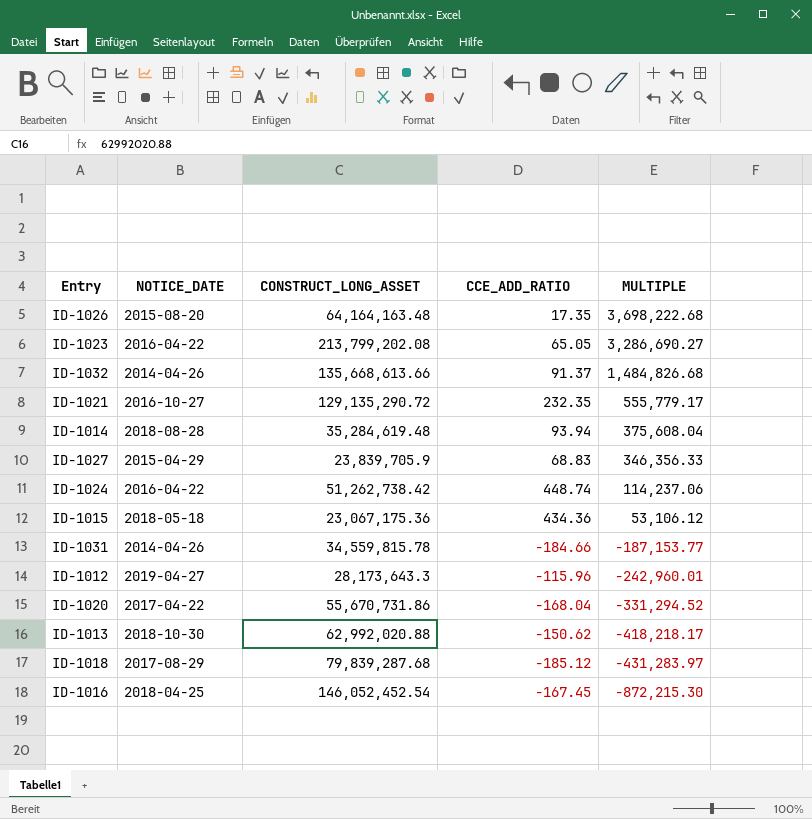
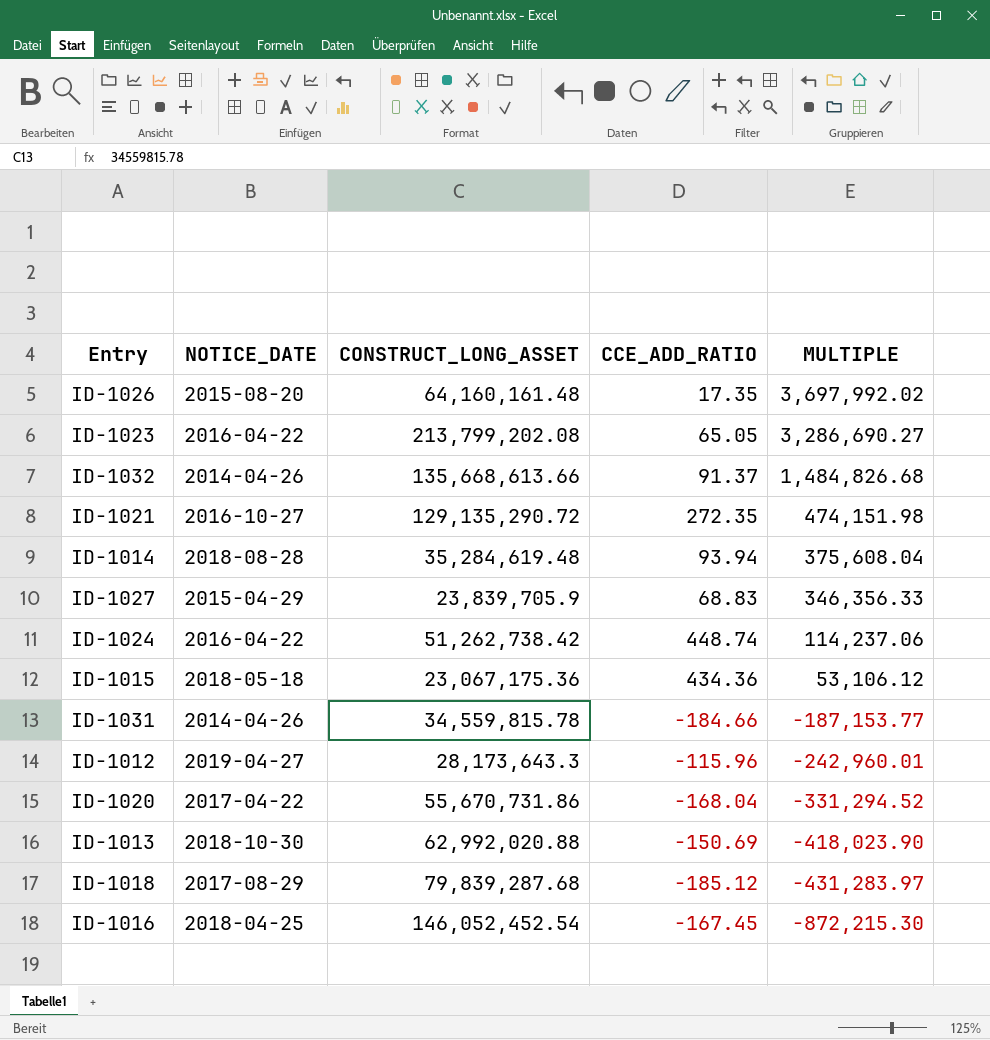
ID-1026 | CONSTRUCT_LONG_ASSET: 64,164,163.48 -> 64,160,161.48
ID-1026 | MULTIPLE: 3,698,222.68 -> 3,697,992.02
ID-1021 | CCE_ADD_RATIO: 232.35 -> 272.35
ID-1021 | MULTIPLE: 555,779.17 -> 474,151.98
ID-1013 | CCE_ADD_RATIO: -150.62 -> -150.69
ID-1013 | MULTIPLE: -418,218.17 -> -418,023.90

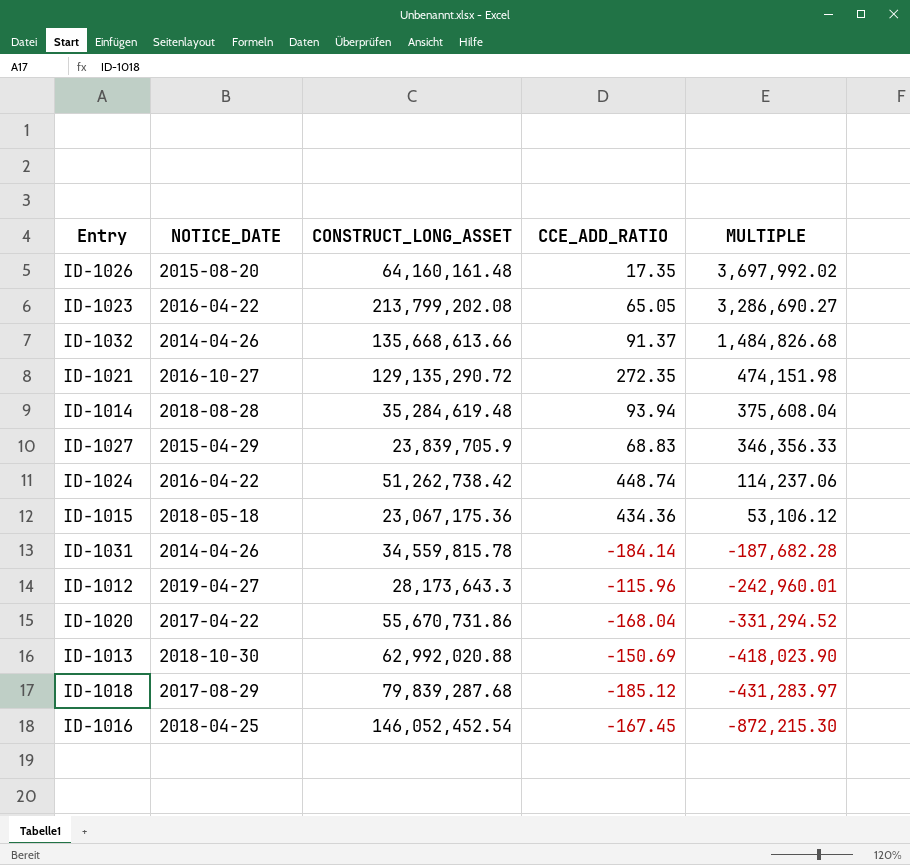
ID-1031 | CCE_ADD_RATIO: -184.66 -> -184.14
ID-1031 | MULTIPLE: -187,153.77 -> -187,682.28

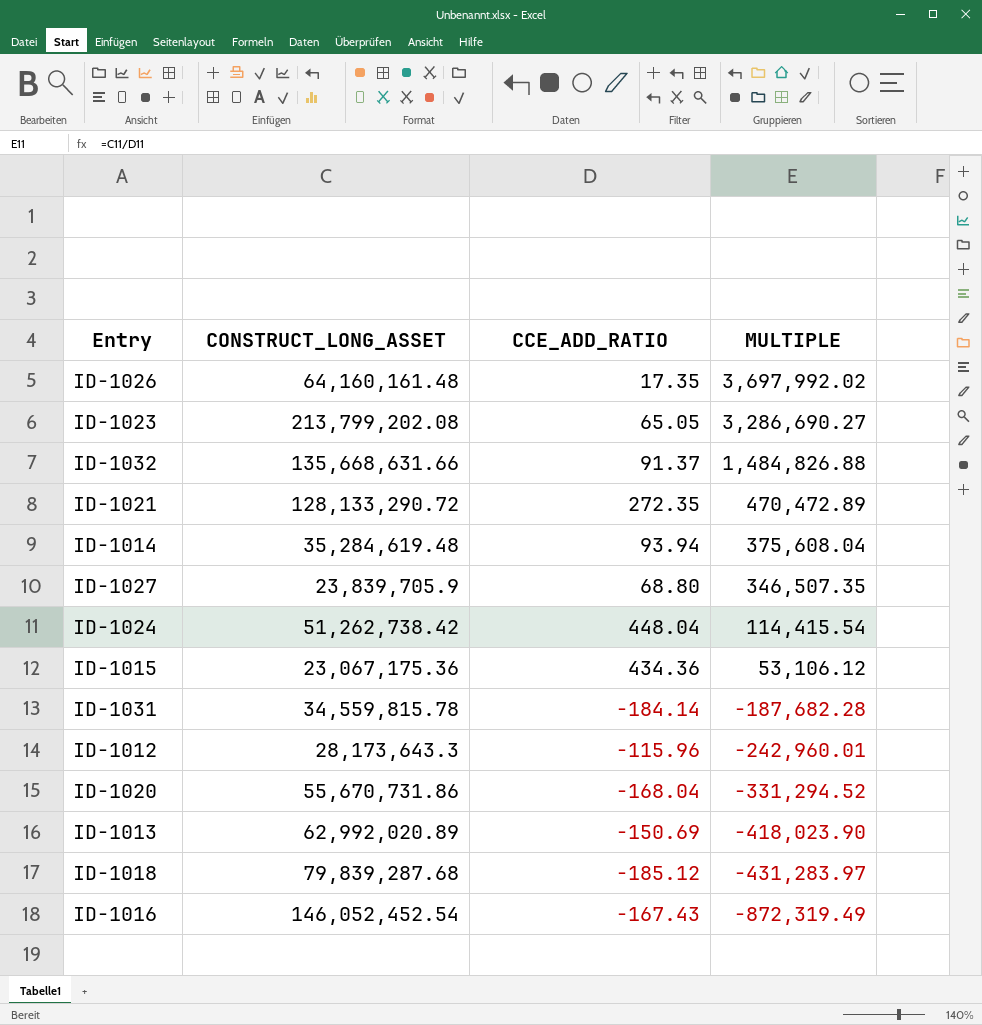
column NOTICE_DATE | position: 2 -> none
ID-1032 | CONSTRUCT_LONG_ASSET: 135,668,613.66 -> 135,668,631.66
ID-1032 | MULTIPLE: 1,484,826.68 -> 1,484,826.88
ID-1021 | CONSTRUCT_LONG_ASSET: 129,135,290.72 -> 128,133,290.72
ID-1021 | MULTIPLE: 474,151.98 -> 470,472.89
ID-1027 | CCE_ADD_RATIO: 68.83 -> 68.80
ID-1027 | MULTIPLE: 346,356.33 -> 346,507.35
ID-1024 | CCE_ADD_RATIO: 448.74 -> 448.04
ID-1024 | MULTIPLE: 114,237.06 -> 114,415.54
ID-1013 | CONSTRUCT_LONG_ASSET: 62,992,020.88 -> 62,992,020.89
ID-1016 | CCE_ADD_RATIO: -167.45 -> -167.43
ID-1016 | MULTIPLE: -872,215.30 -> -872,319.49

